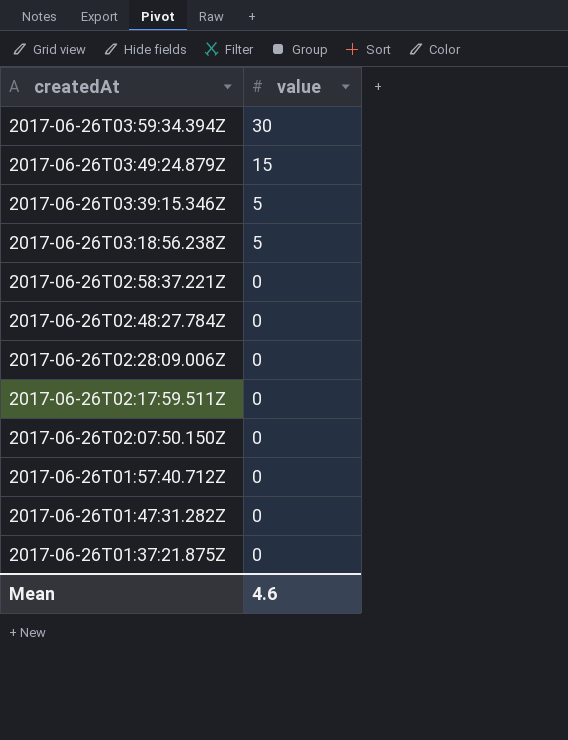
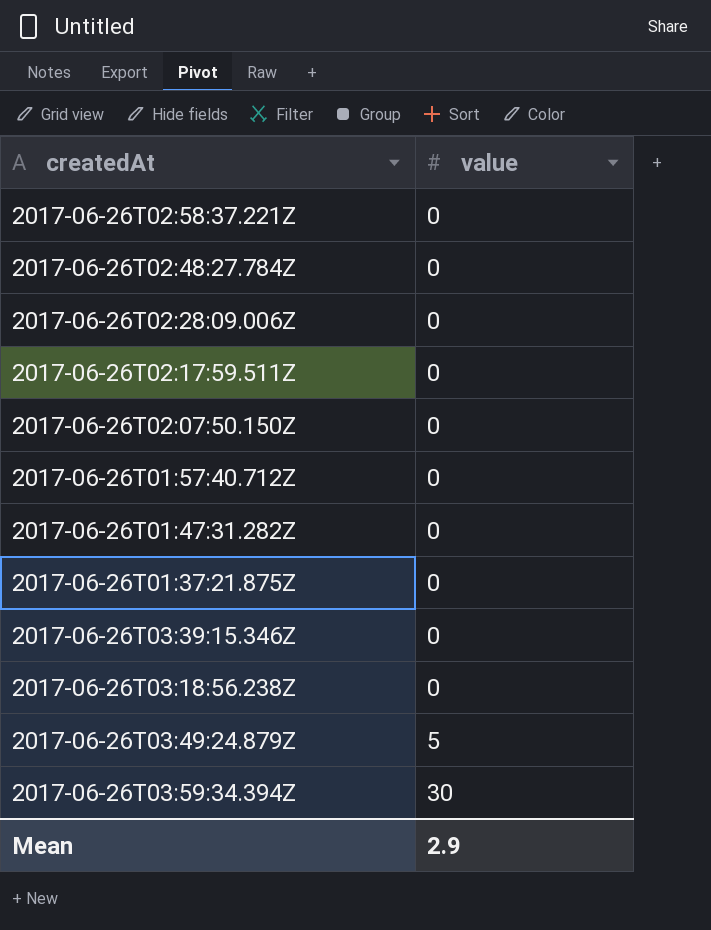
row order: createdAt descending -> value ascending
2017-06-26T03:39:15.346Z | value: 5 -> 0
2017-06-26T03:18:56.238Z | value: 5 -> 0
2017-06-26T03:49:24.879Z | value: 15 -> 5
Mean | value: 4.6 -> 2.9

